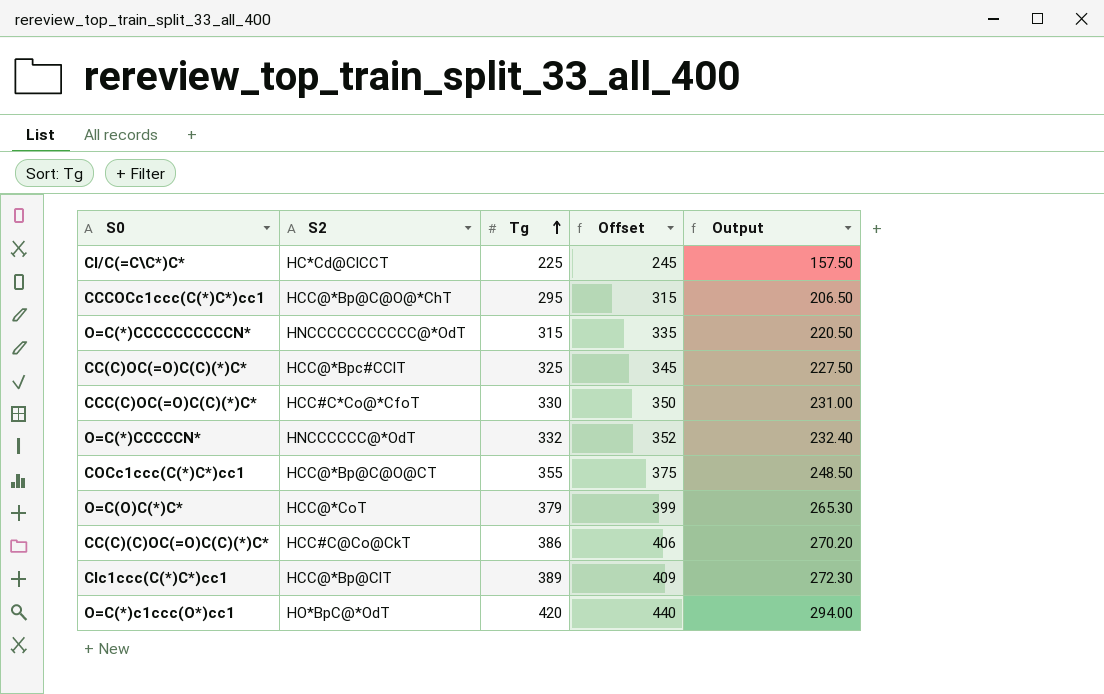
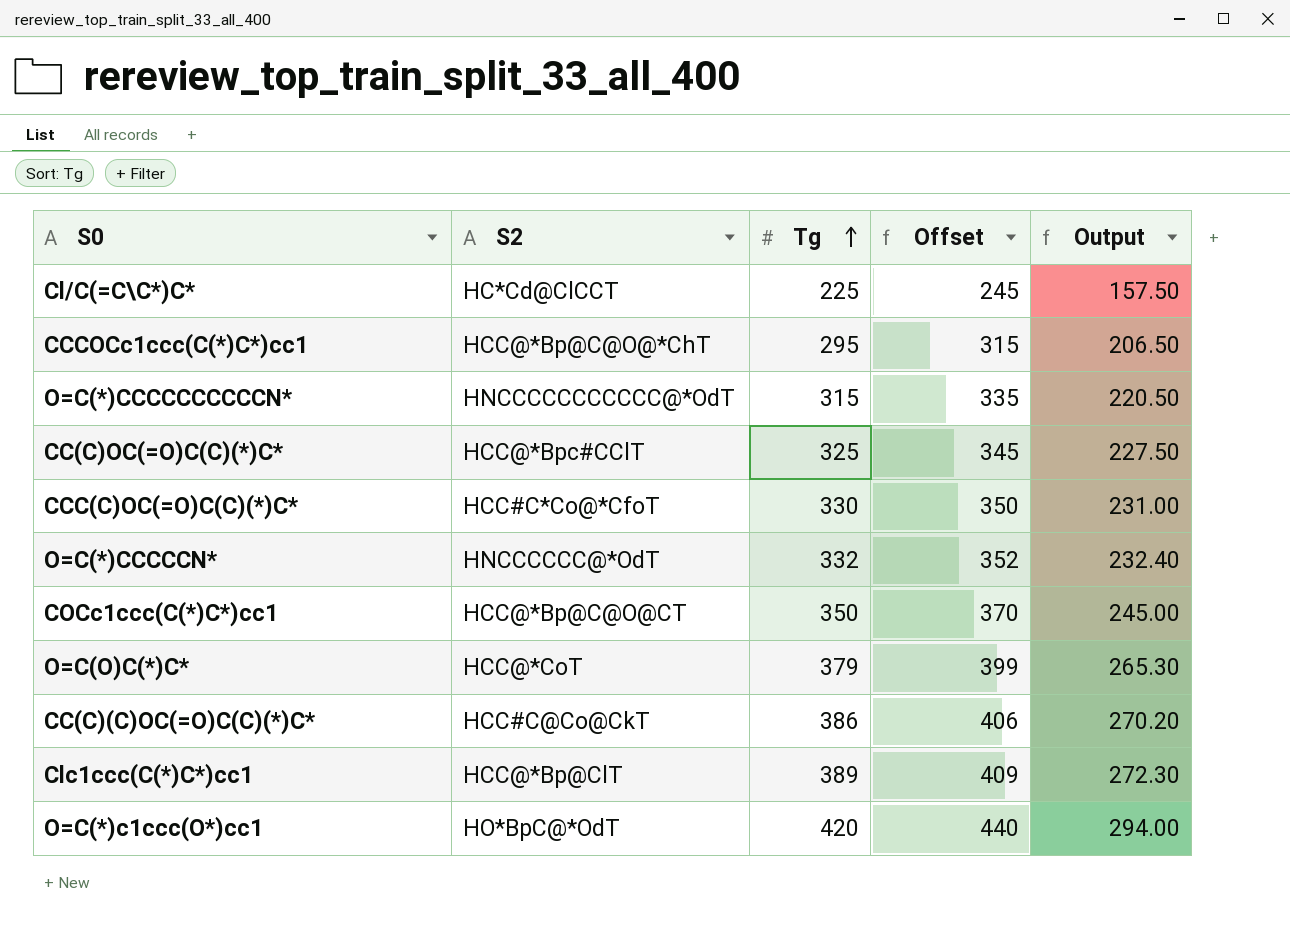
COCc1ccc(C(*)C*)cc1 | Tg: 355 -> 350
COCc1ccc(C(*)C*)cc1 | Offset: 375 -> 370
COCc1ccc(C(*)C*)cc1 | Output: 248.50 -> 245.00

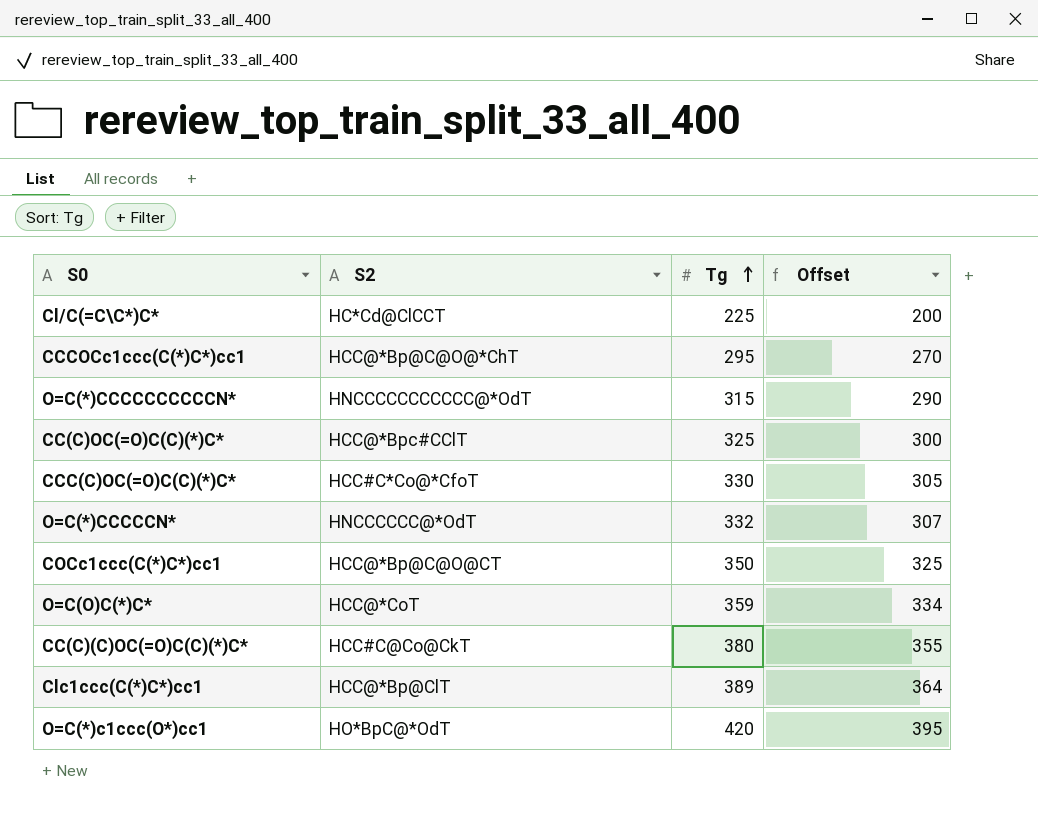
column Output | formula: [Tg] * 0.7 -> none
column Offset | formula: [Tg] + 20 -> [Tg] - 25
O=C(O)C(*)C* | Tg: 379 -> 359
CC(C)(C)OC(=O)C(C)(*)C* | Tg: 386 -> 380

